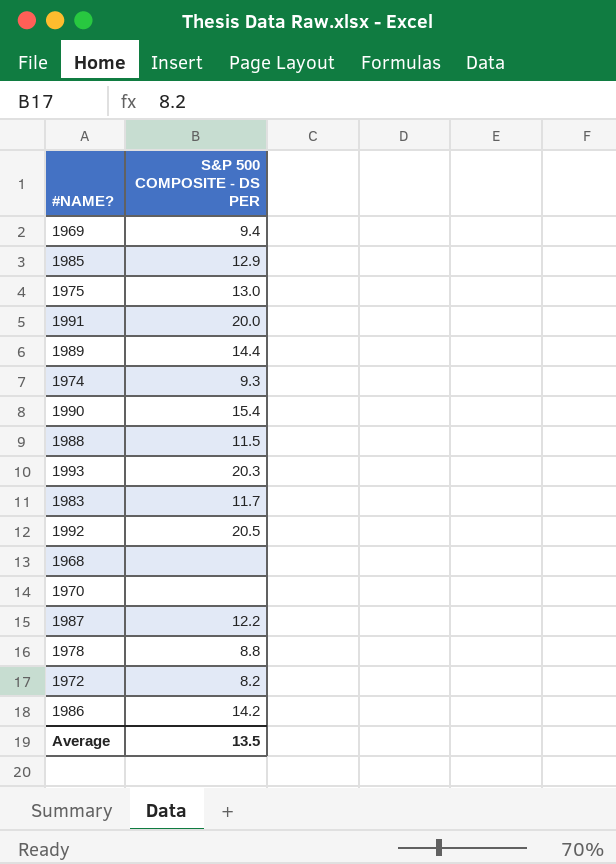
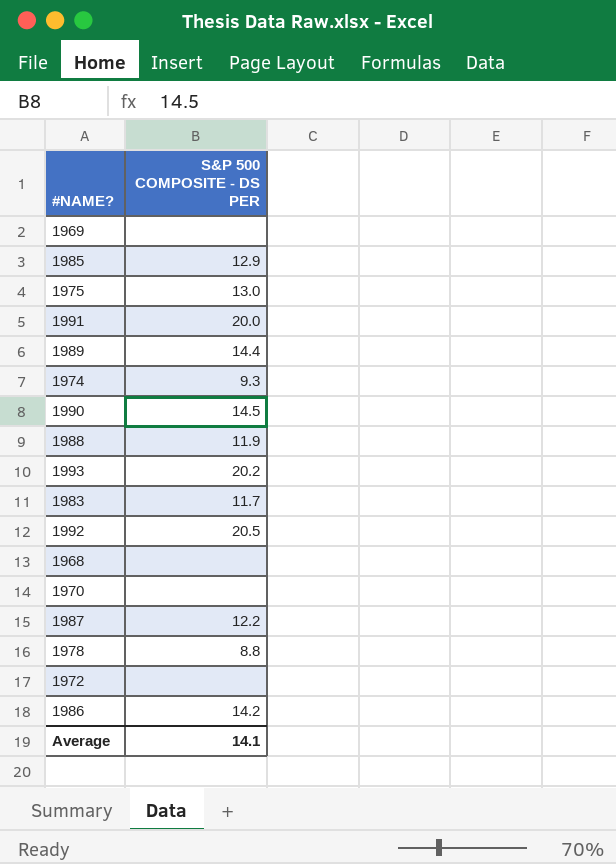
1969 | S&P 500 COMPOSITE - DS PER: 9.4 -> none
1990 | S&P 500 COMPOSITE - DS PER: 15.4 -> 14.5
1988 | S&P 500 COMPOSITE - DS PER: 11.5 -> 11.9
1993 | S&P 500 COMPOSITE - DS PER: 20.3 -> 20.2
1972 | S&P 500 COMPOSITE - DS PER: 8.2 -> none
Average | S&P 500 COMPOSITE - DS PER: 13.5 -> 14.1

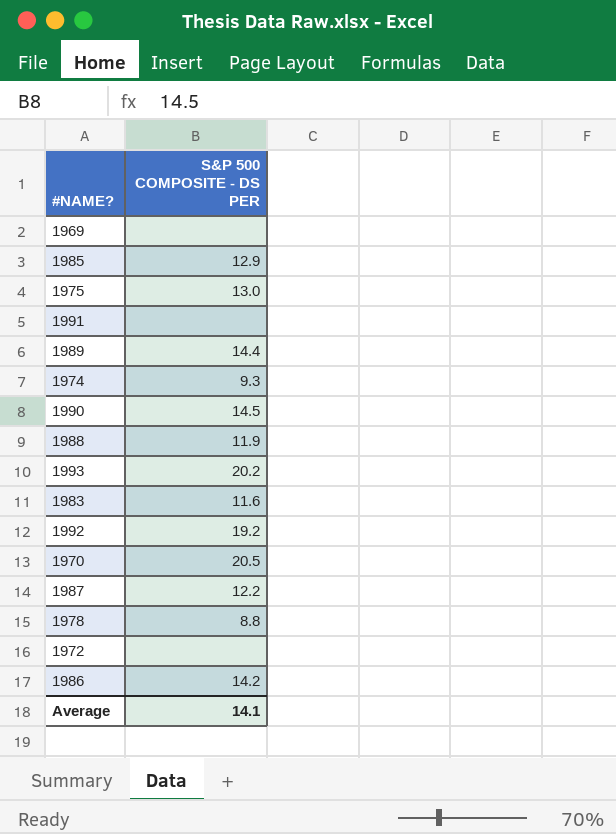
row 1968: none -> none
1991 | S&P 500 COMPOSITE - DS PER: 20.0 -> none
1983 | S&P 500 COMPOSITE - DS PER: 11.7 -> 11.6
1992 | S&P 500 COMPOSITE - DS PER: 20.5 -> 19.2
1970 | S&P 500 COMPOSITE - DS PER: none -> 20.5

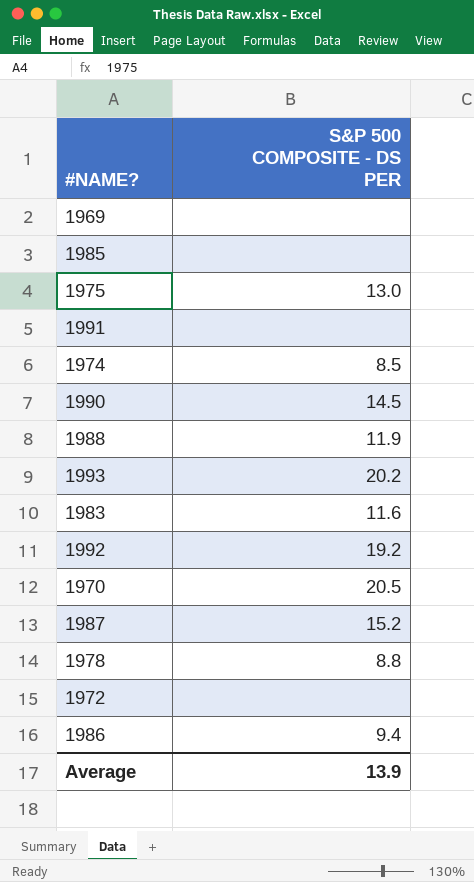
row 1989: 14.4 -> none
1985 | S&P 500 COMPOSITE - DS PER: 12.9 -> none
1974 | S&P 500 COMPOSITE - DS PER: 9.3 -> 8.5
1987 | S&P 500 COMPOSITE - DS PER: 12.2 -> 15.2
1986 | S&P 500 COMPOSITE - DS PER: 14.2 -> 9.4
Average | S&P 500 COMPOSITE - DS PER: 14.1 -> 13.9

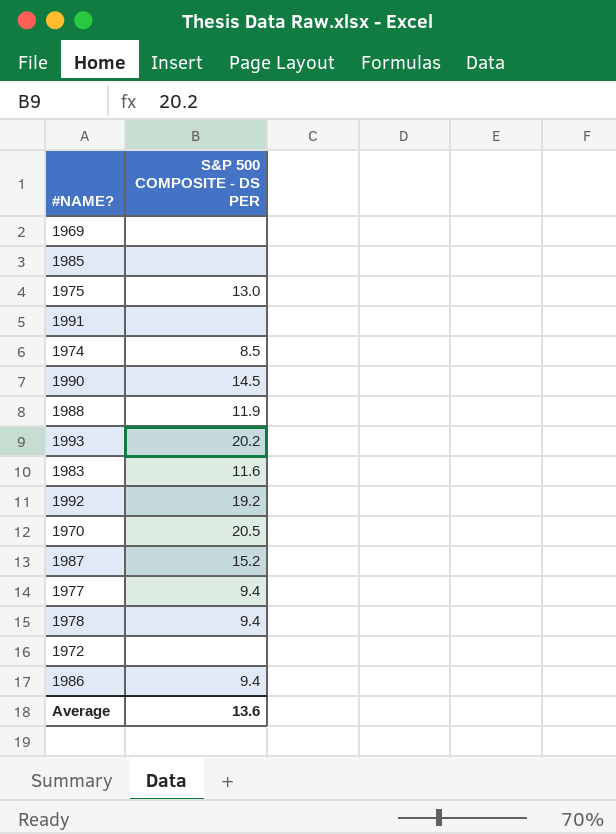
row 1977: none -> 9.4
1978 | S&P 500 COMPOSITE - DS PER: 8.8 -> 9.4
Average | S&P 500 COMPOSITE - DS PER: 13.9 -> 13.6

